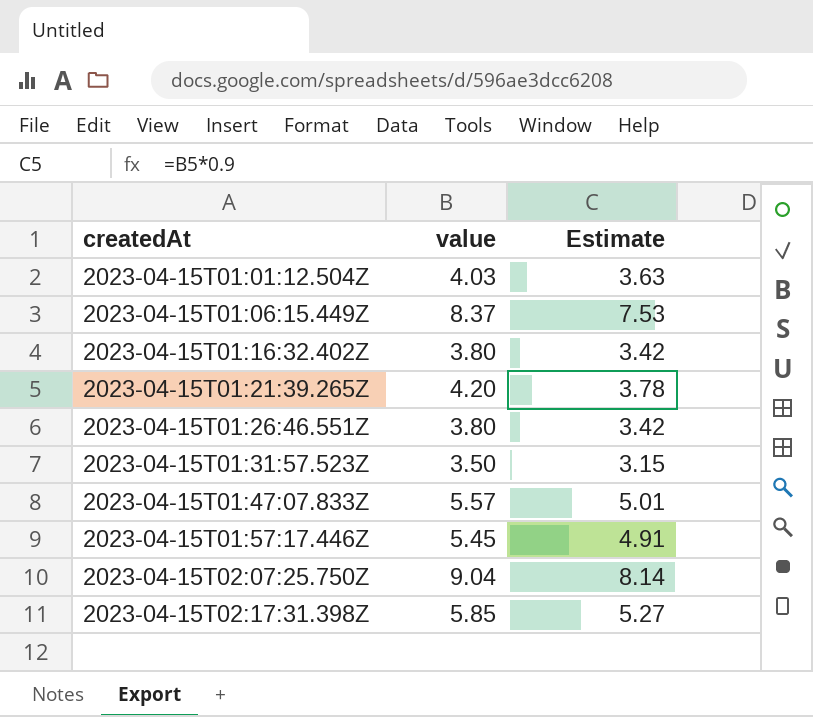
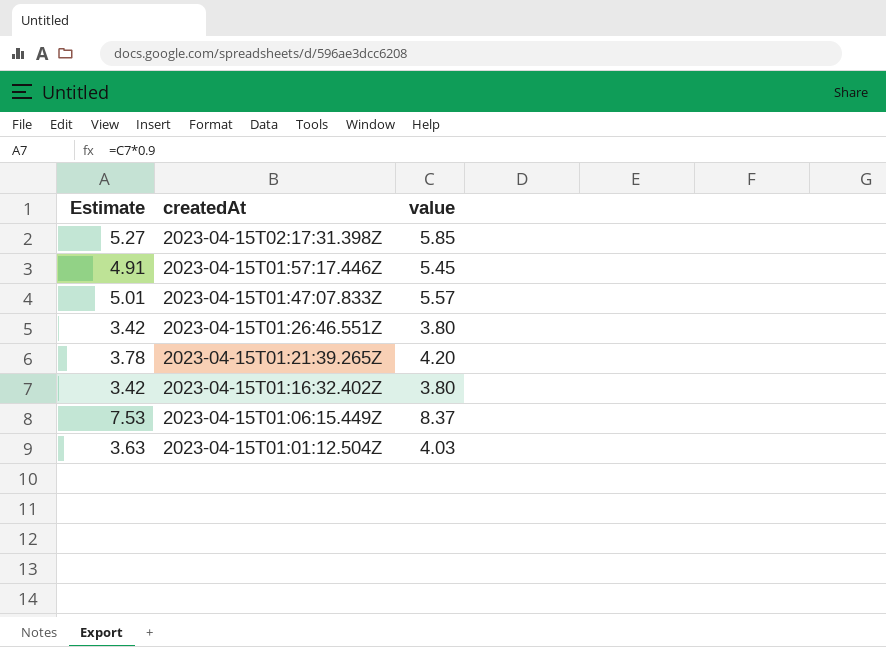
row order: createdAt ascending -> createdAt descending
column Estimate | position: 3 -> 1
row 2023-04-15T01:31:57.523Z: 3.50 | 3.15 -> none
row 2023-04-15T02:07:25.750Z: 9.04 | 8.14 -> none

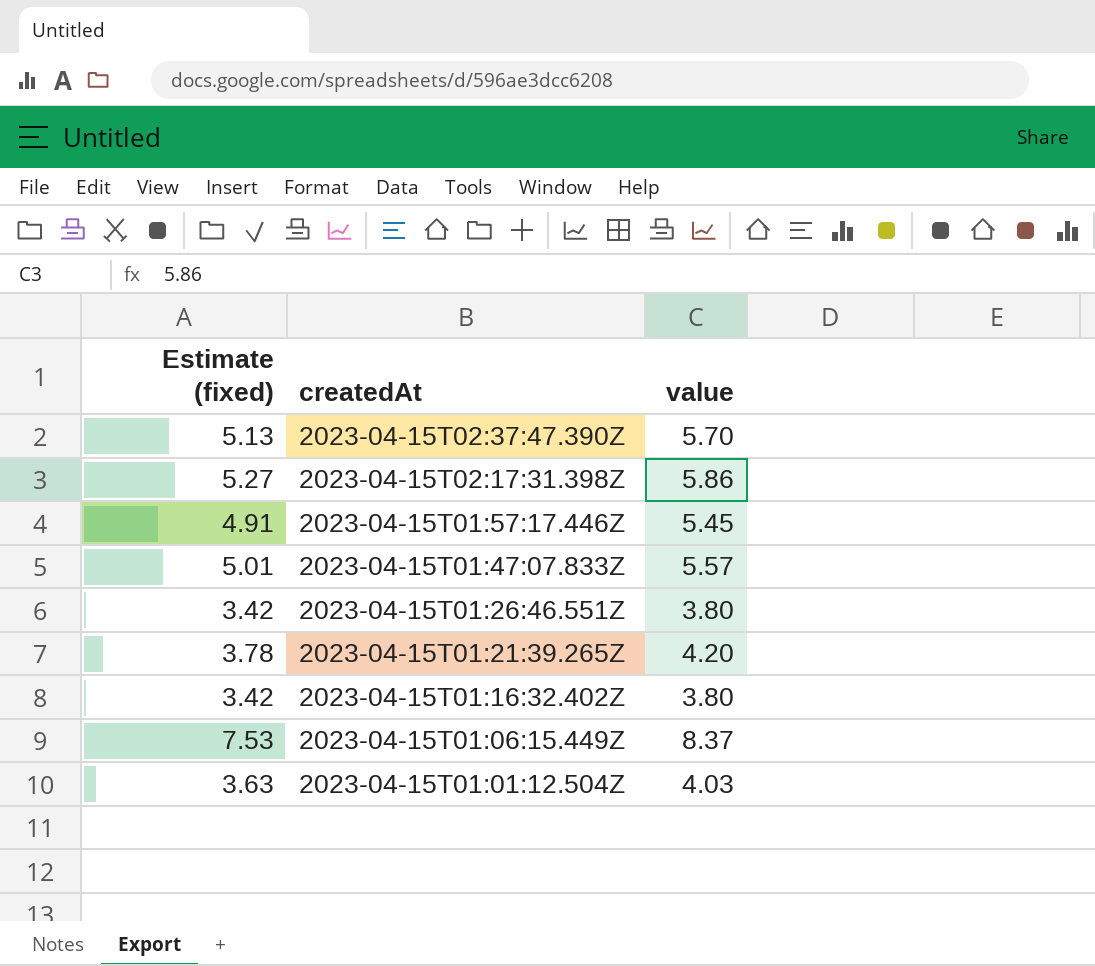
column name: Estimate -> Estimate (fixed)
row 2023-04-15T02:37:47.390Z: none -> 5.13 | 5.70
2023-04-15T02:17:31.398Z | value: 5.85 -> 5.86

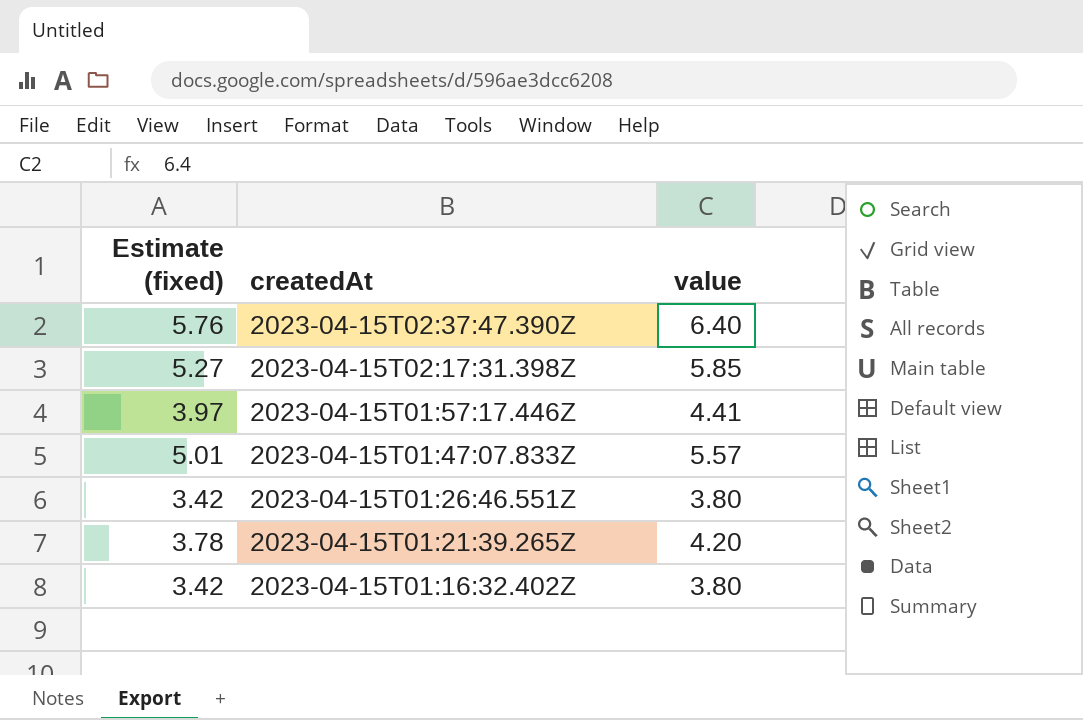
row 2023-04-15T01:06:15.449Z: 7.53 | 8.37 -> none
row 2023-04-15T01:01:12.504Z: 3.63 | 4.03 -> none
2023-04-15T02:37:47.390Z | Estimate (fixed): 5.13 -> 5.76
2023-04-15T02:37:47.390Z | value: 5.70 -> 6.40
2023-04-15T02:17:31.398Z | value: 5.86 -> 5.85
2023-04-15T01:57:17.446Z | Estimate (fixed): 4.91 -> 3.97
2023-04-15T01:57:17.446Z | value: 5.45 -> 4.41

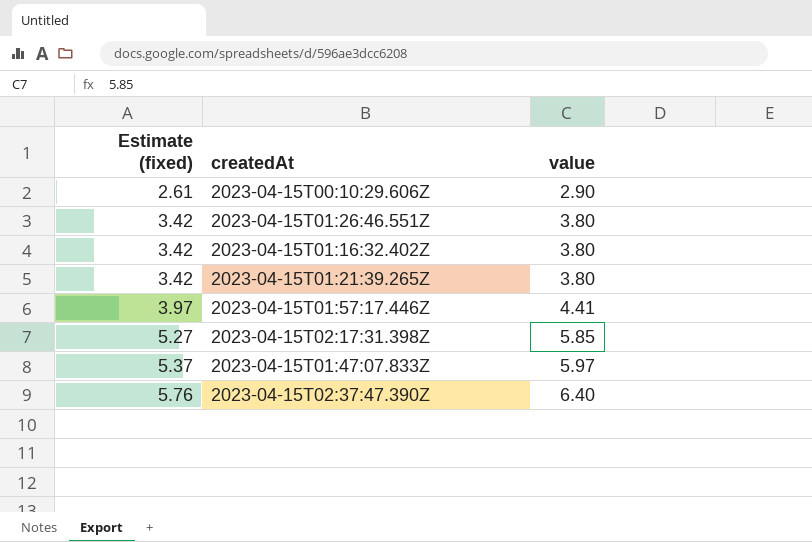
row order: createdAt descending -> Estimate (fixed) ascending
row 2023-04-15T00:10:29.606Z: none -> 2.61 | 2.90
2023-04-15T01:21:39.265Z | Estimate (fixed): 3.78 -> 3.42
2023-04-15T01:21:39.265Z | value: 4.20 -> 3.80
2023-04-15T01:47:07.833Z | Estimate (fixed): 5.01 -> 5.37
2023-04-15T01:47:07.833Z | value: 5.57 -> 5.97

